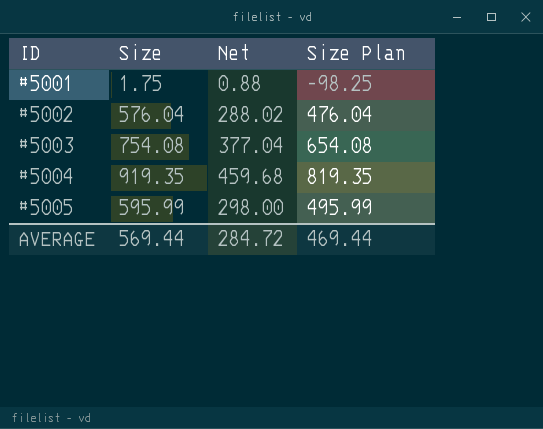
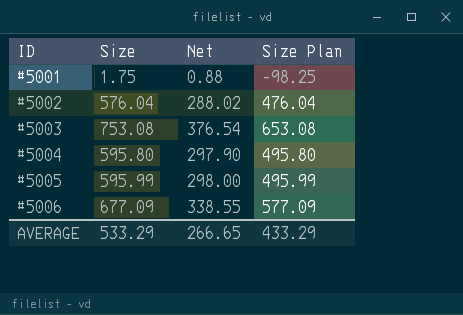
#5003 | Size: 754.08 -> 753.08
#5003 | Net: 377.04 -> 376.54
#5003 | Size Plan: 654.08 -> 653.08
#5004 | Size: 919.35 -> 595.80
#5004 | Net: 459.68 -> 297.90
#5004 | Size Plan: 819.35 -> 495.80
row #5006: none -> 677.09 | 338.55 | 577.09
AVERAGE | Size: 569.44 -> 533.29
AVERAGE | Net: 284.72 -> 266.65
AVERAGE | Size Plan: 469.44 -> 433.29

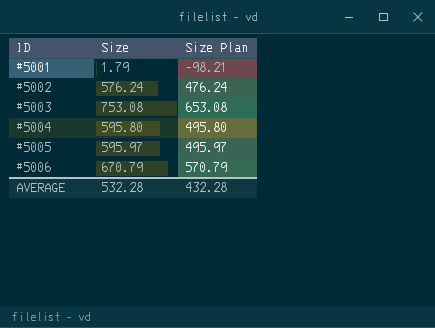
column Net | formula: [Size] * 0.5 -> none
#5001 | Size: 1.75 -> 1.79
#5001 | Size Plan: -98.25 -> -98.21
#5002 | Size: 576.04 -> 576.24
#5002 | Size Plan: 476.04 -> 476.24
#5005 | Size: 595.99 -> 595.97
#5005 | Size Plan: 495.99 -> 495.97
#5006 | Size: 677.09 -> 670.79
#5006 | Size Plan: 577.09 -> 570.79
AVERAGE | Size: 533.29 -> 532.28
AVERAGE | Size Plan: 433.29 -> 432.28

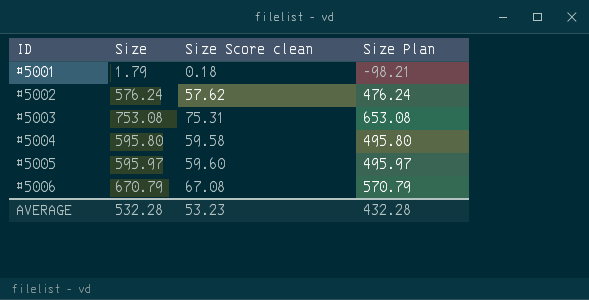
column Size Score clean | formula: none -> [Size] * 0.1

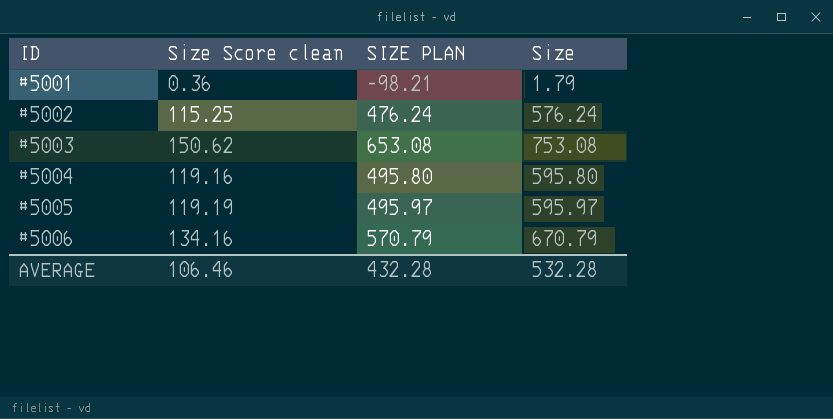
column Size Score clean | formula: [Size] * 0.1 -> [Size] * 0.2
column name: Size Plan -> SIZE PLAN
column Size | position: 2 -> 4
AVERAGE | Size Score clean: 53.23 -> 106.46

